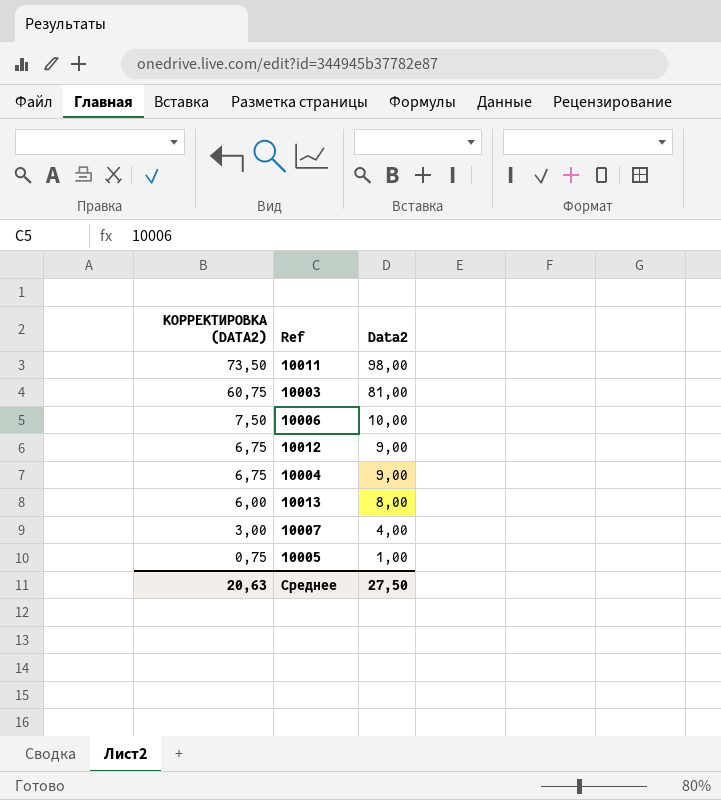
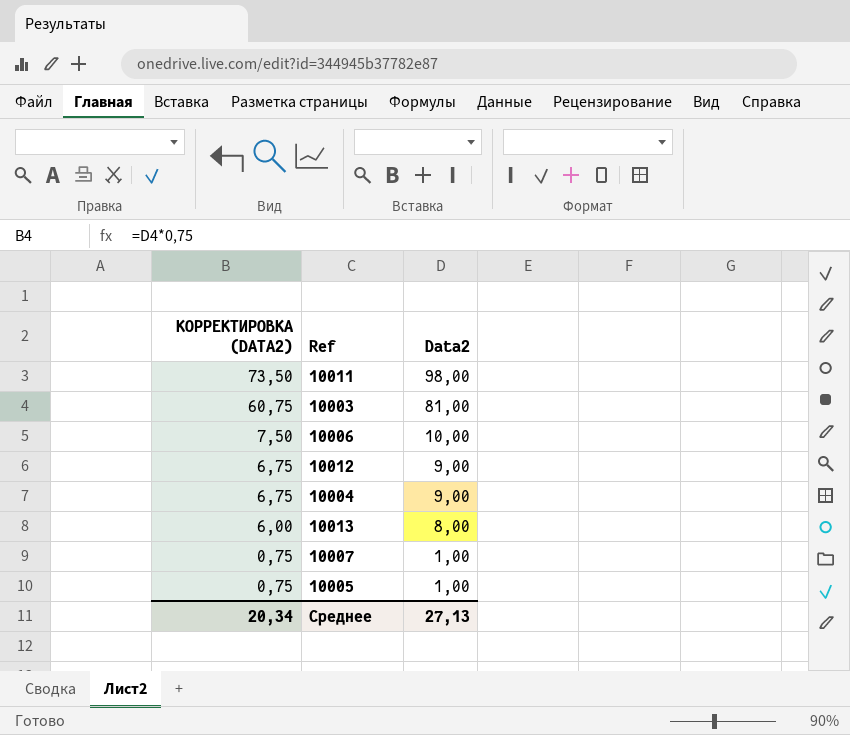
10007 | КОРРЕКТИРОВКА (DATA2): 3,00 -> 0,75
10007 | Data2: 4,00 -> 1,00
Среднее | КОРРЕКТИРОВКА (DATA2): 20,63 -> 20,34
Среднее | Data2: 27,50 -> 27,13

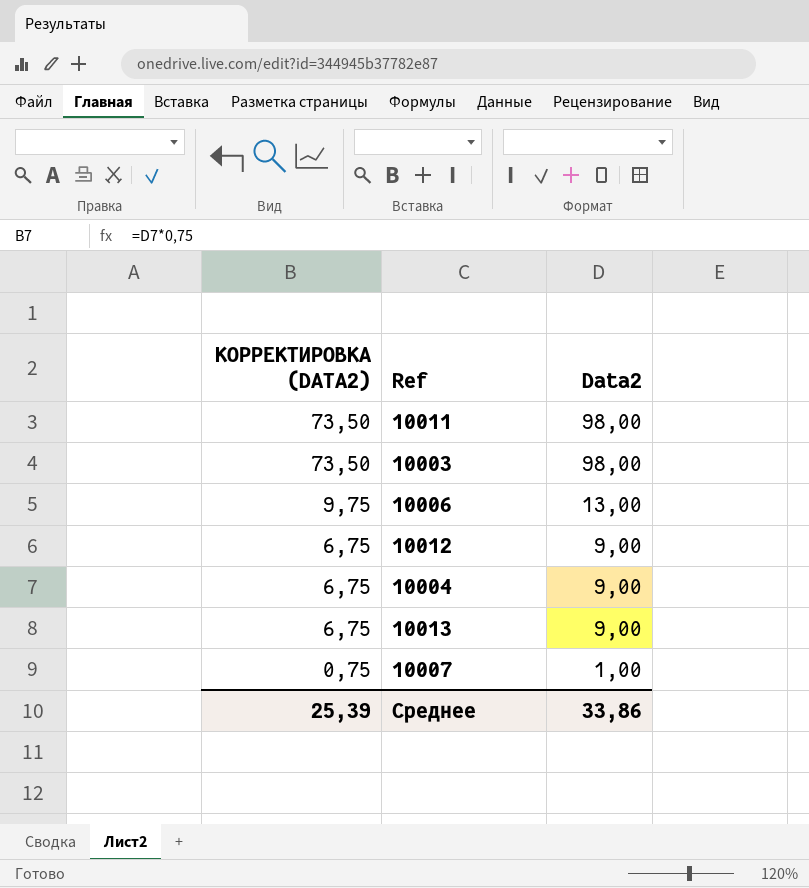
row 10005: 0,75 | 1,00 -> none
10003 | КОРРЕКТИРОВКА (DATA2): 60,75 -> 73,50
10003 | Data2: 81,00 -> 98,00
10006 | КОРРЕКТИРОВКА (DATA2): 7,50 -> 9,75
10006 | Data2: 10,00 -> 13,00
10013 | КОРРЕКТИРОВКА (DATA2): 6,00 -> 6,75
10013 | Data2: 8,00 -> 9,00
Среднее | КОРРЕКТИРОВКА (DATA2): 20,34 -> 25,39
Среднее | Data2: 27,13 -> 33,86

